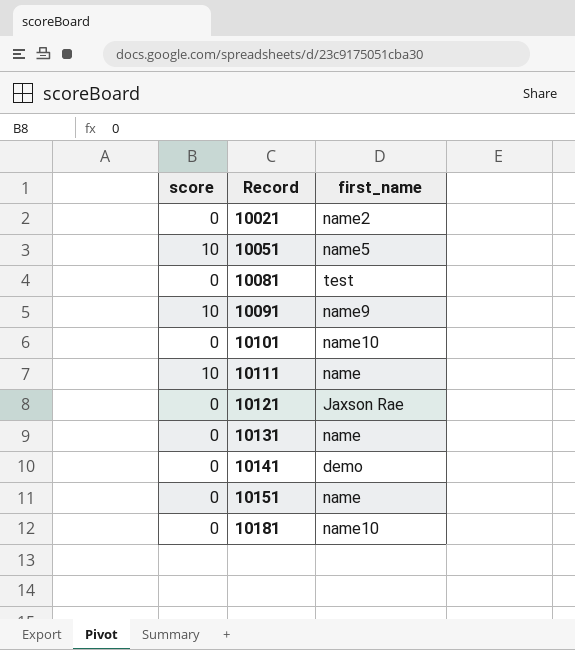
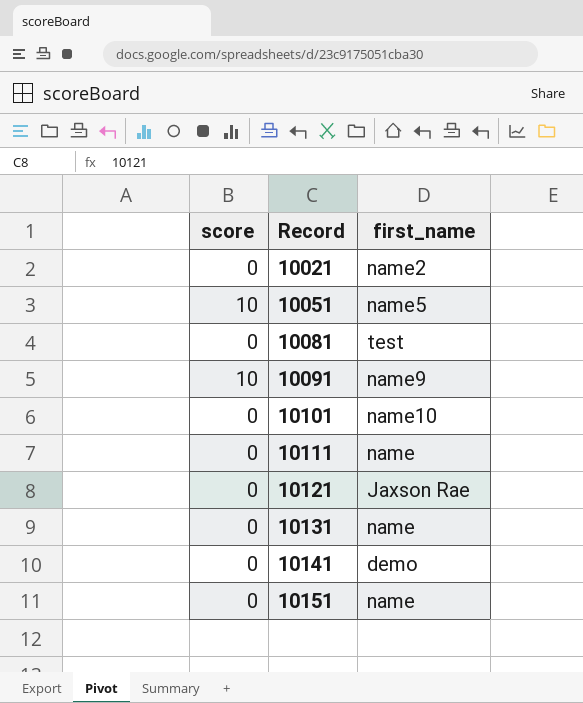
row 10181: 0 | name10 -> none
10111 | score: 10 -> 0

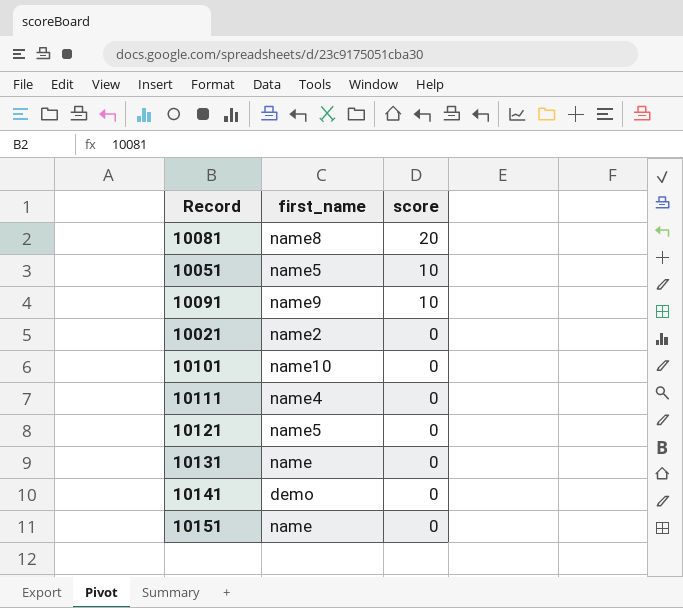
row order: Record ascending -> score descending
column score | position: 1 -> 3
10081 | first_name: test -> name8
10081 | score: 0 -> 20
10111 | first_name: name -> name4
10121 | first_name: Jaxson Rae -> name5

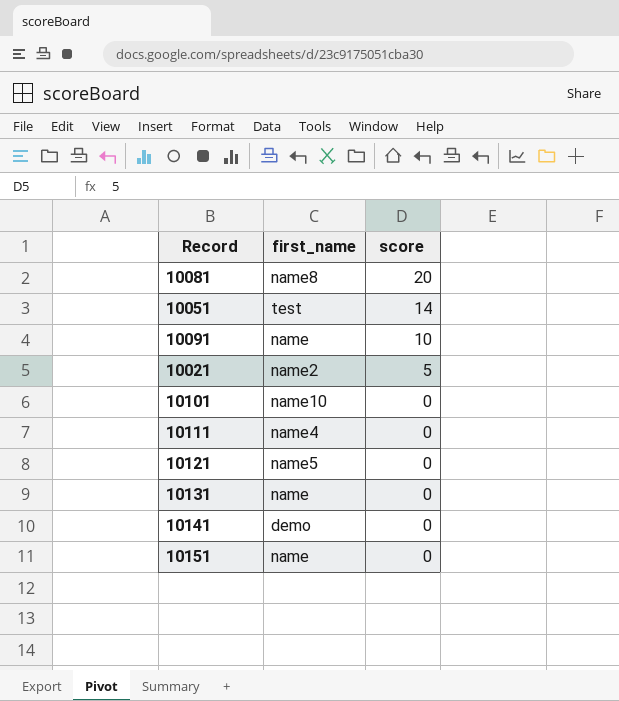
10051 | first_name: name5 -> test
10051 | score: 10 -> 14
10091 | first_name: name9 -> name
10021 | score: 0 -> 5

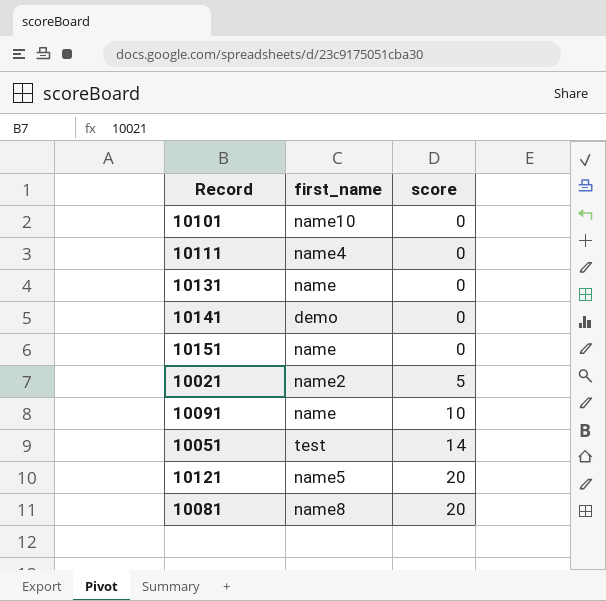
row order: score descending -> score ascending
10121 | score: 0 -> 20

